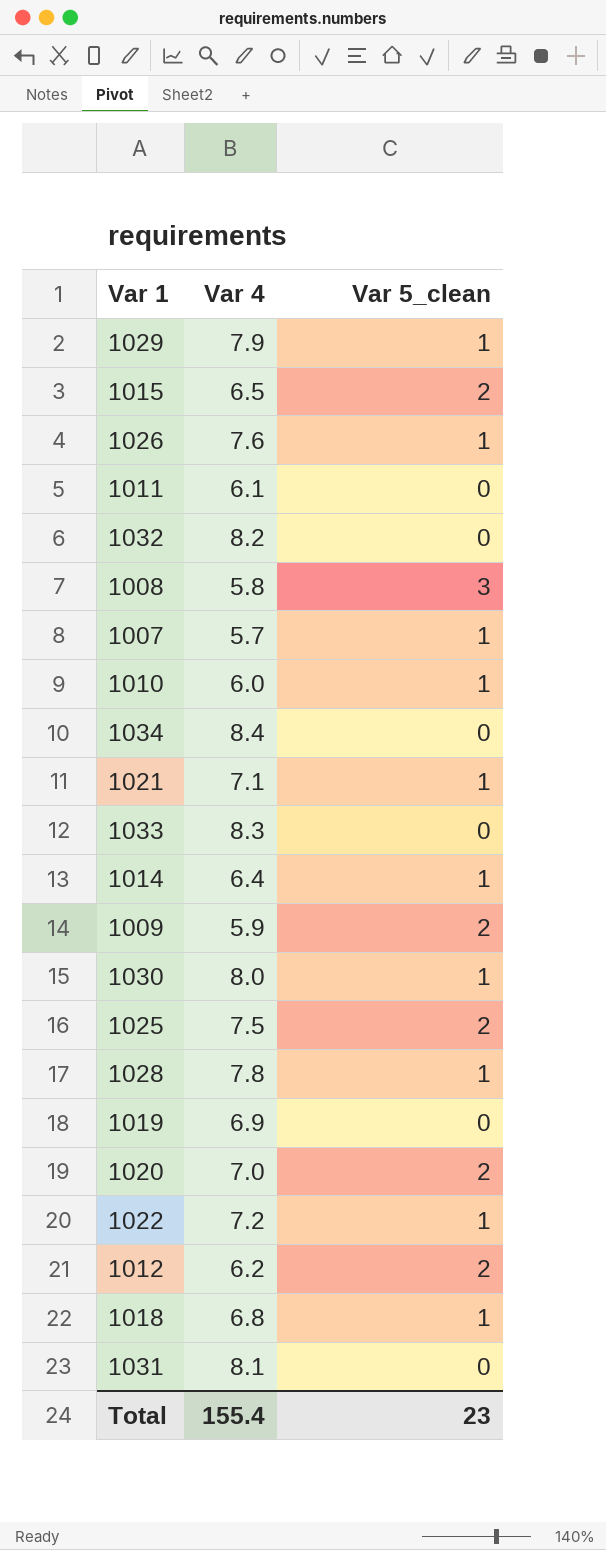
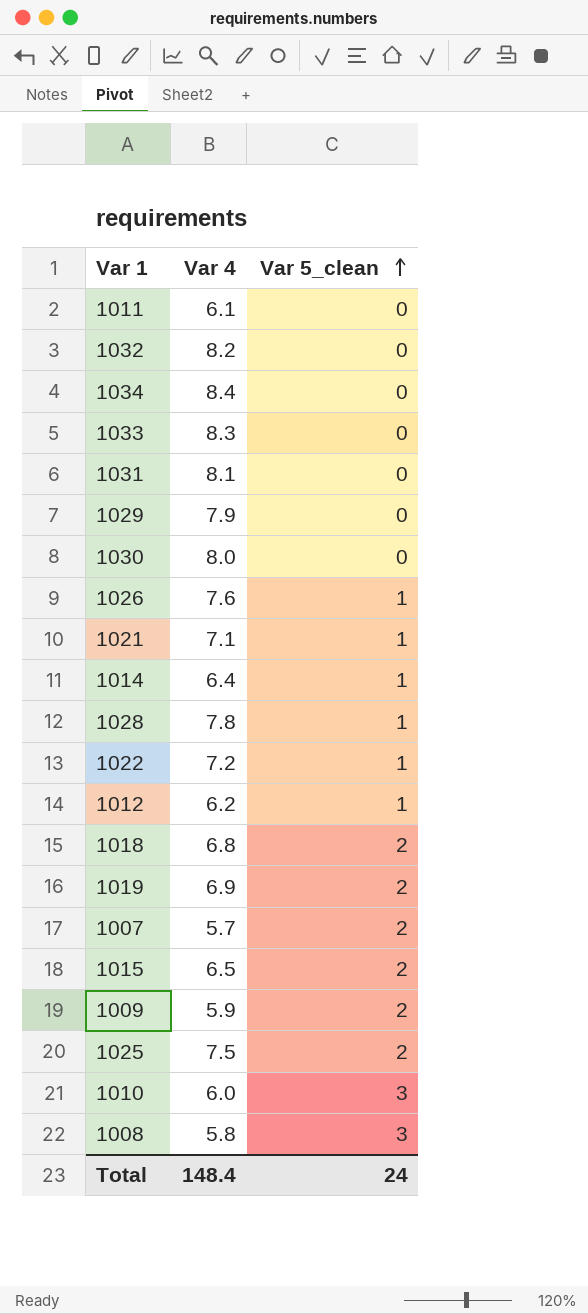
row order: none -> Var 5_clean ascending
row 1020: 7.0 | 2 -> none
1029 | Var 5_clean: 1 -> 0
1030 | Var 5_clean: 1 -> 0
1012 | Var 5_clean: 2 -> 1
1018 | Var 5_clean: 1 -> 2
1019 | Var 5_clean: 0 -> 2
1007 | Var 5_clean: 1 -> 2
1010 | Var 5_clean: 1 -> 3
Total | Var 4: 155.4 -> 148.4
Total | Var 5_clean: 23 -> 24

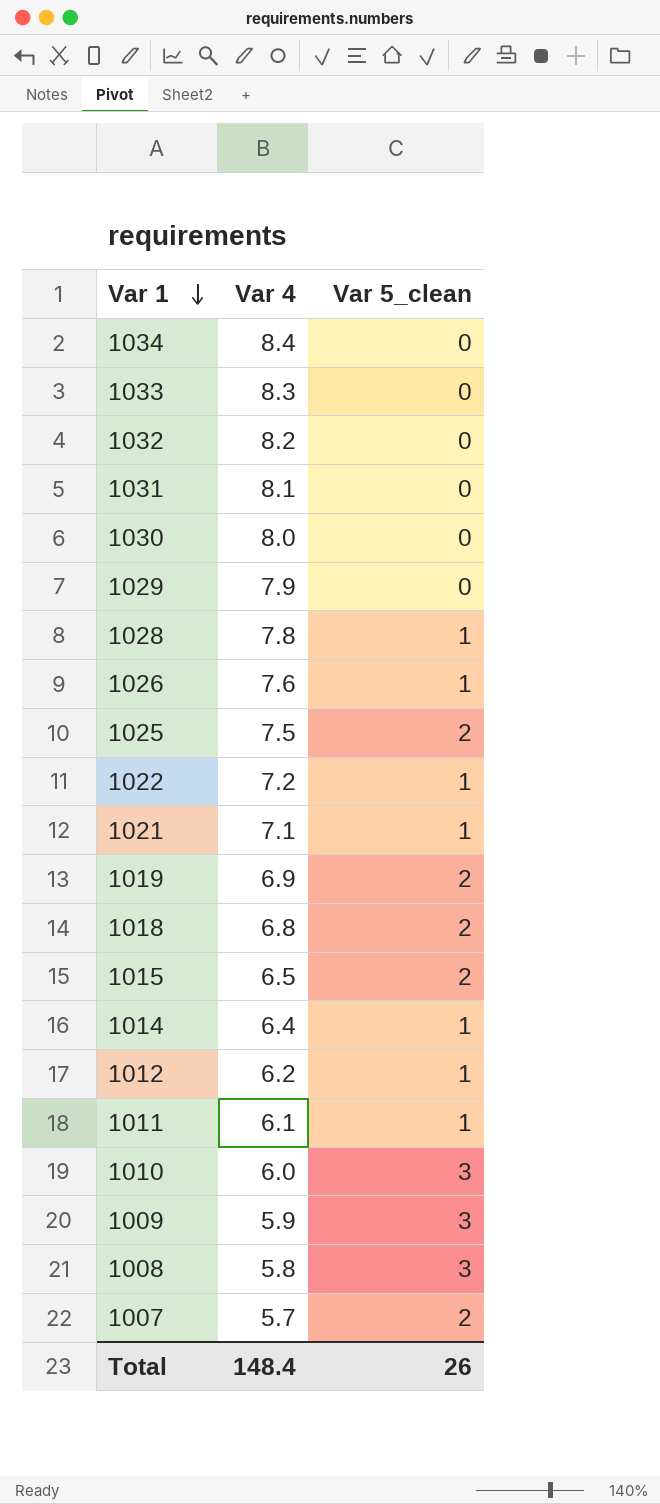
row order: Var 5_clean ascending -> Var 1 descending
1011 | Var 5_clean: 0 -> 1
1009 | Var 5_clean: 2 -> 3
Total | Var 5_clean: 24 -> 26

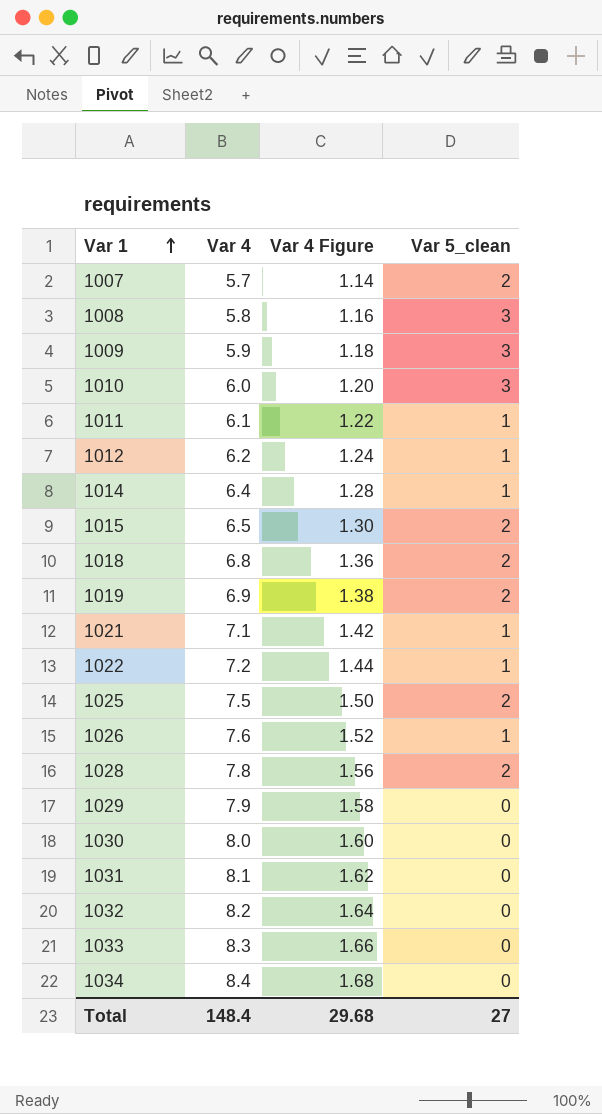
row order: Var 1 descending -> Var 1 ascending
column Var 4 Figure | formula: none -> [Var 4] * 0.2
1028 | Var 5_clean: 1 -> 2
Total | Var 5_clean: 26 -> 27

